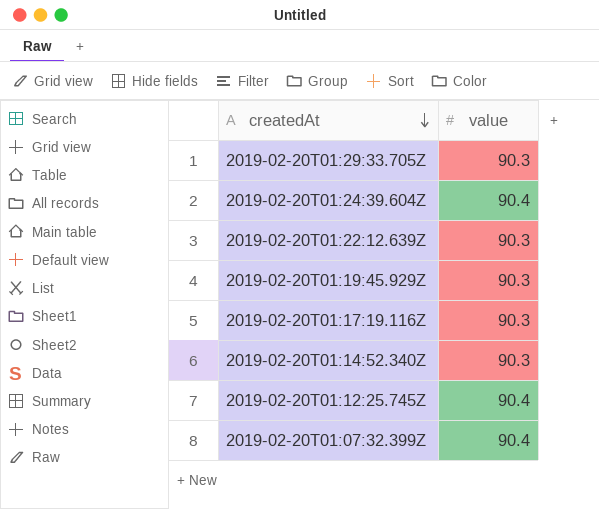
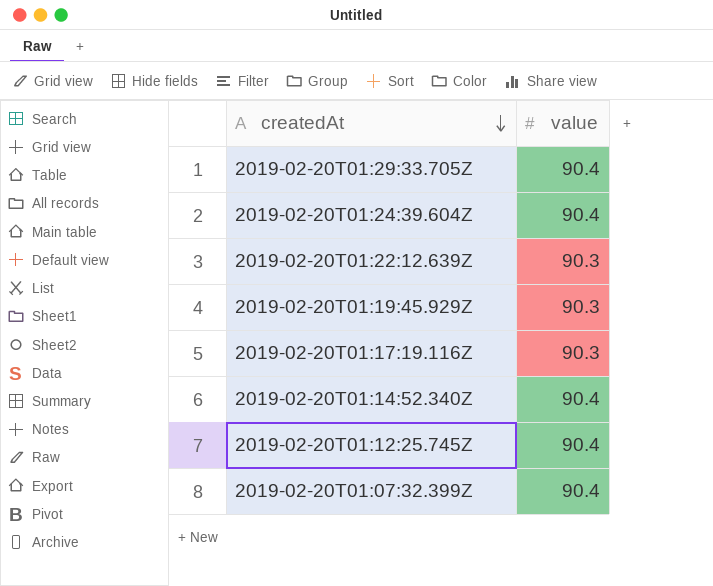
2019-02-20T01:29:33.705Z | value: 90.3 -> 90.4
2019-02-20T01:14:52.340Z | value: 90.3 -> 90.4

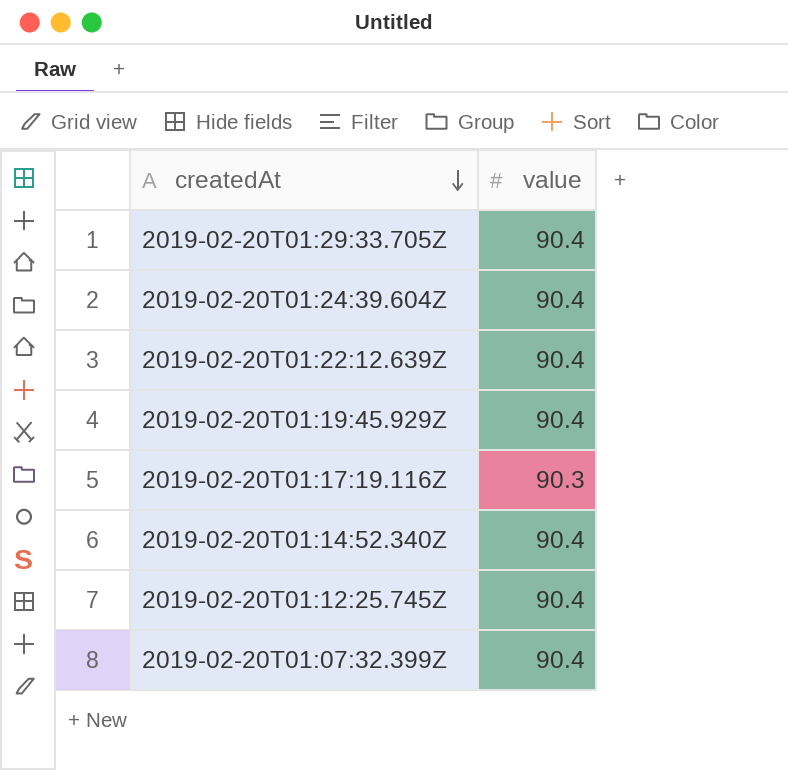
2019-02-20T01:22:12.639Z | value: 90.3 -> 90.4
2019-02-20T01:19:45.929Z | value: 90.3 -> 90.4

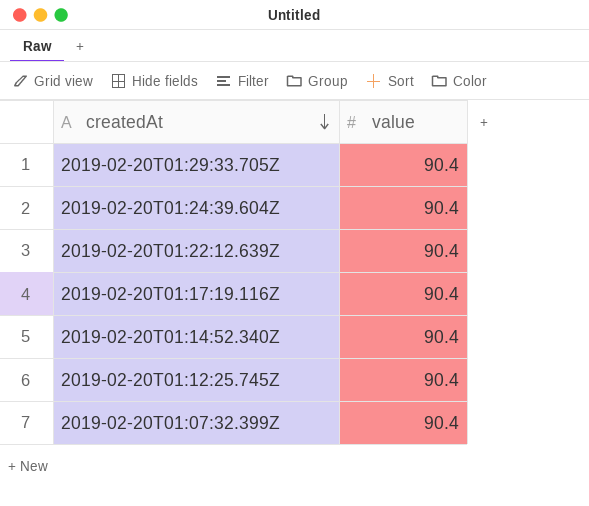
row 2019-02-20T01:19:45.929Z: 90.4 -> none
2019-02-20T01:17:19.116Z | value: 90.3 -> 90.4

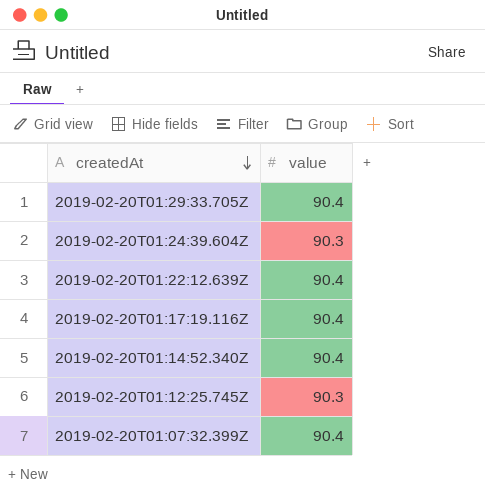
2019-02-20T01:24:39.604Z | value: 90.4 -> 90.3
2019-02-20T01:12:25.745Z | value: 90.4 -> 90.3

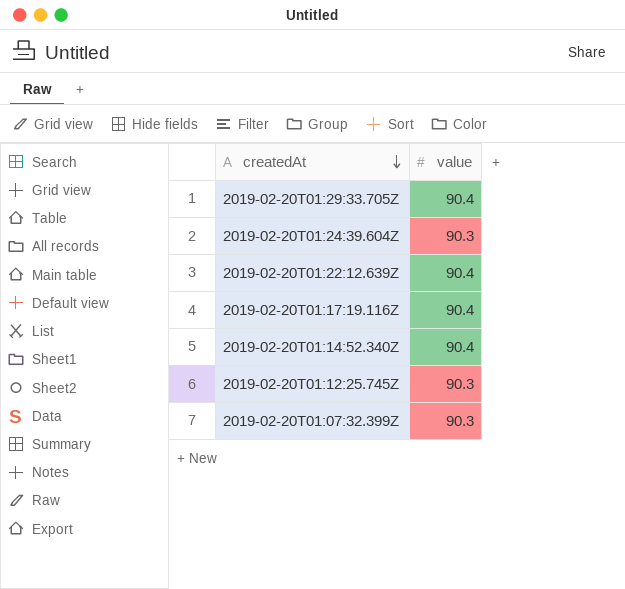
2019-02-20T01:07:32.399Z | value: 90.4 -> 90.3

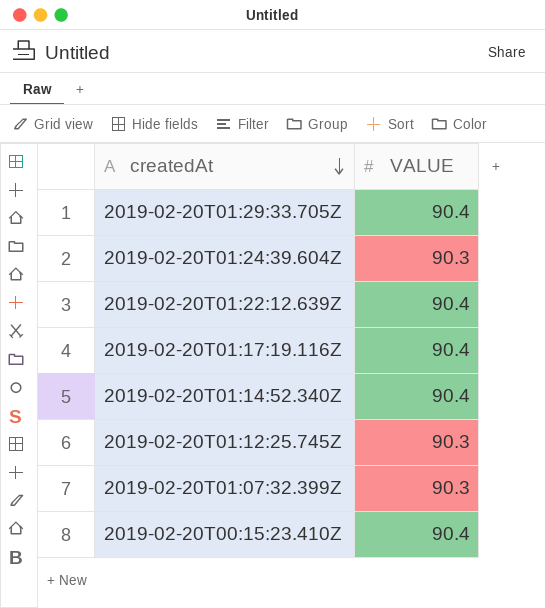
column name: value -> VALUE
row 2019-02-20T00:15:23.410Z: none -> 90.4

